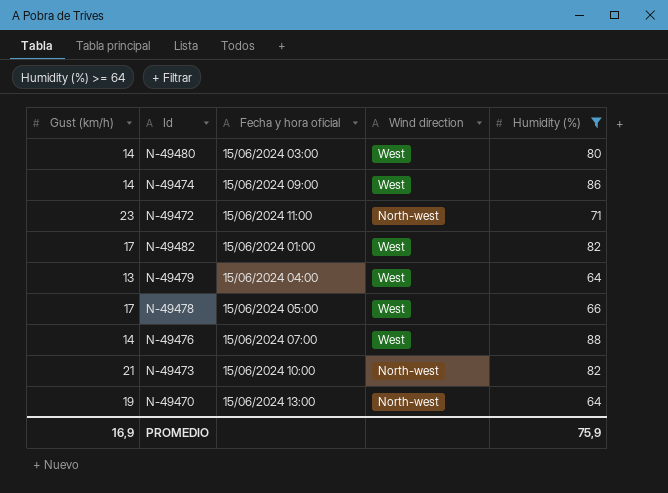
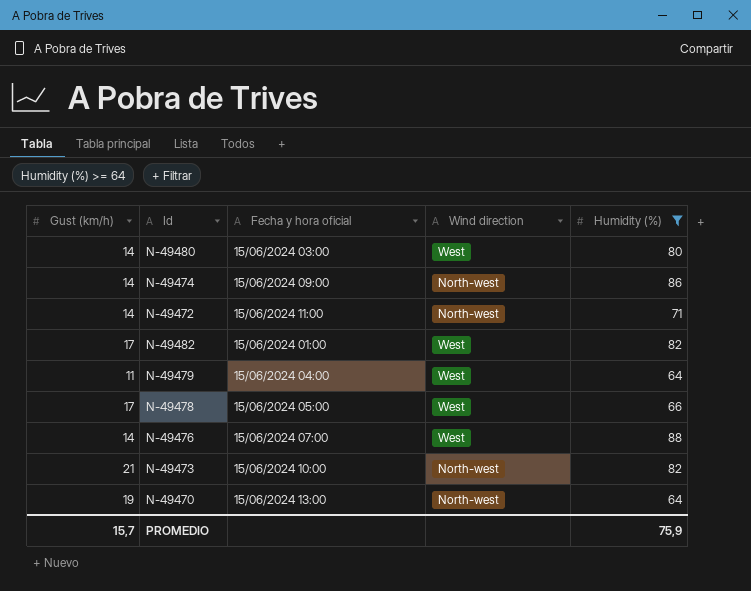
N-49474 | Wind direction: West -> North-west
N-49472 | Gust (km/h): 23 -> 14
N-49479 | Gust (km/h): 13 -> 11
PROMEDIO | Gust (km/h): 16,9 -> 15,7

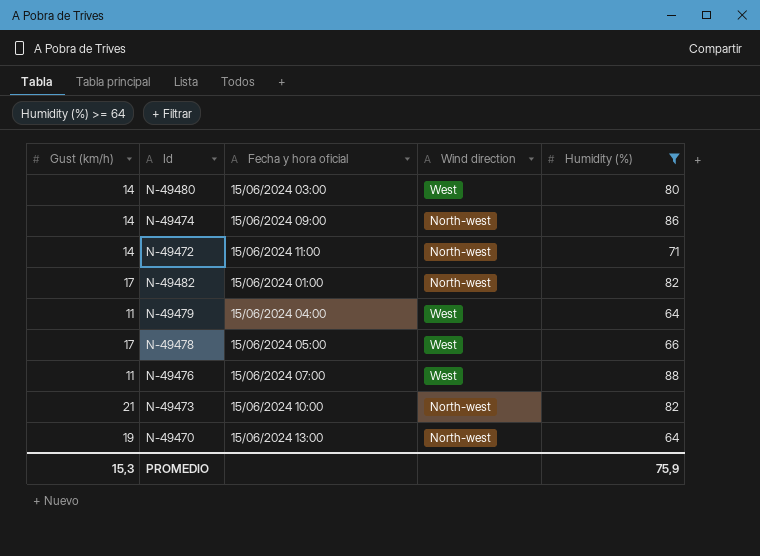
N-49482 | Wind direction: West -> North-west
N-49476 | Gust (km/h): 14 -> 11
PROMEDIO | Gust (km/h): 15,7 -> 15,3

